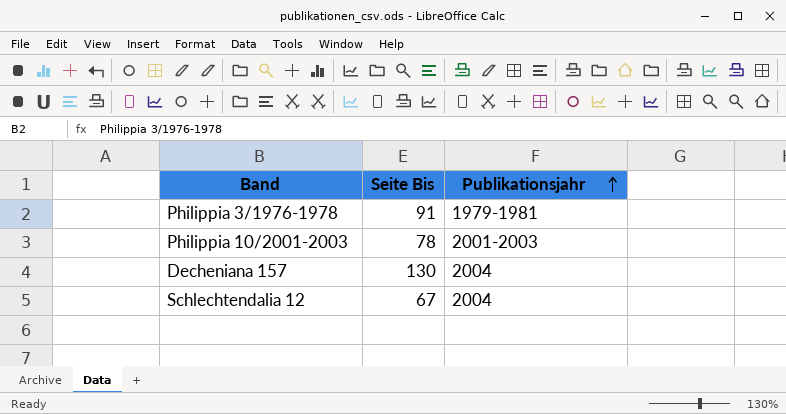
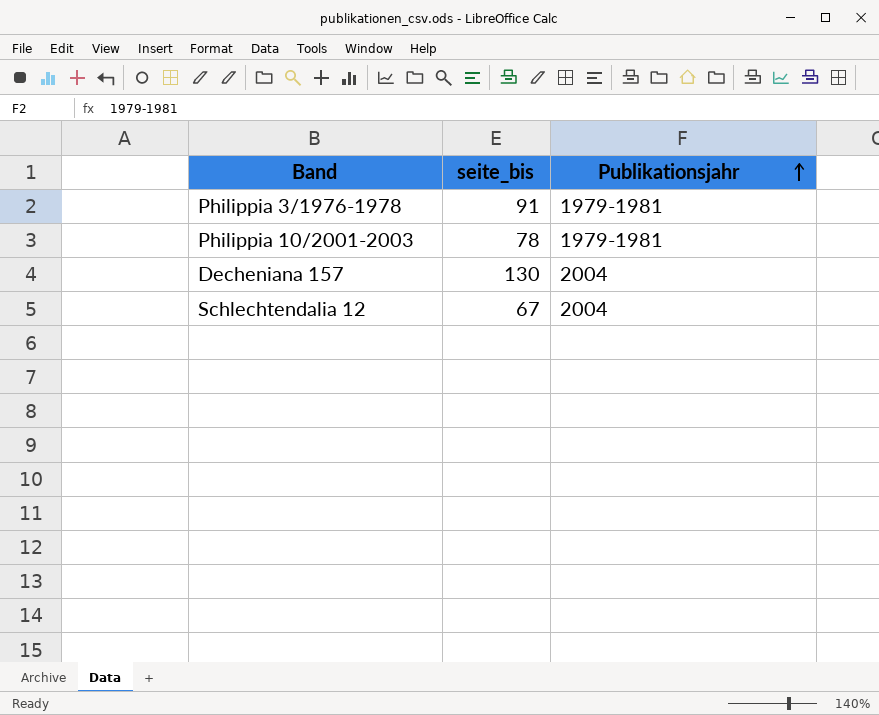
column name: Seite Bis -> seite_bis
Philippia 10/2001-2003 | Publikationsjahr: 2001-2003 -> 1979-1981

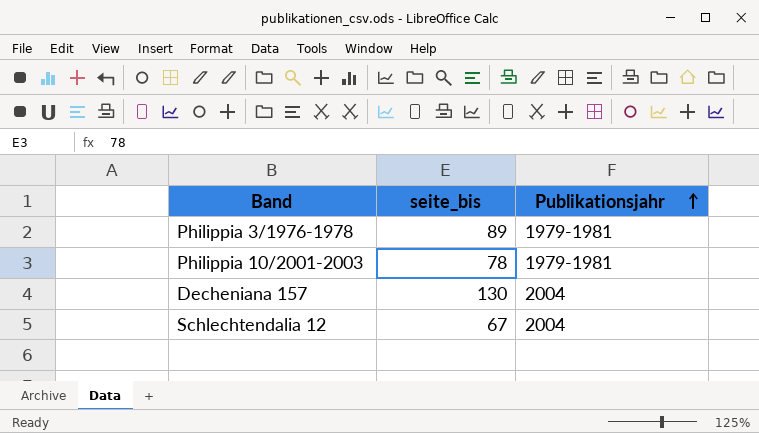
Philippia 3/1976-1978 | seite_bis: 91 -> 89

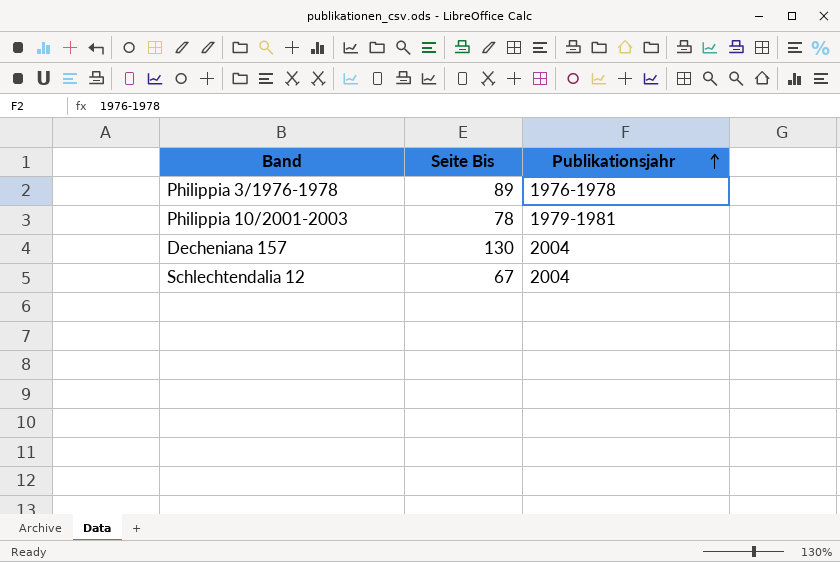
column name: seite_bis -> Seite Bis
Philippia 3/1976-1978 | Publikationsjahr: 1979-1981 -> 1976-1978

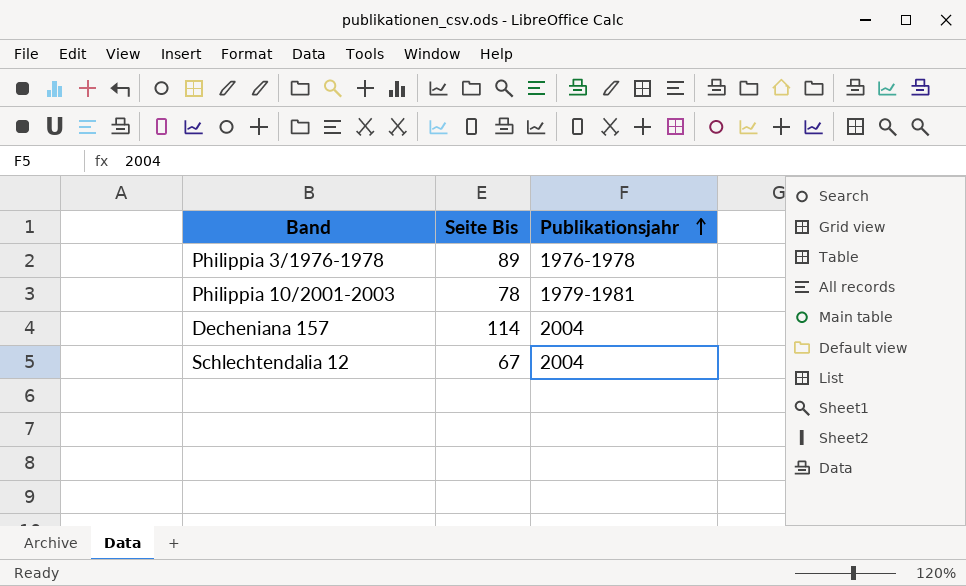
Decheniana 157 | Seite Bis: 130 -> 114

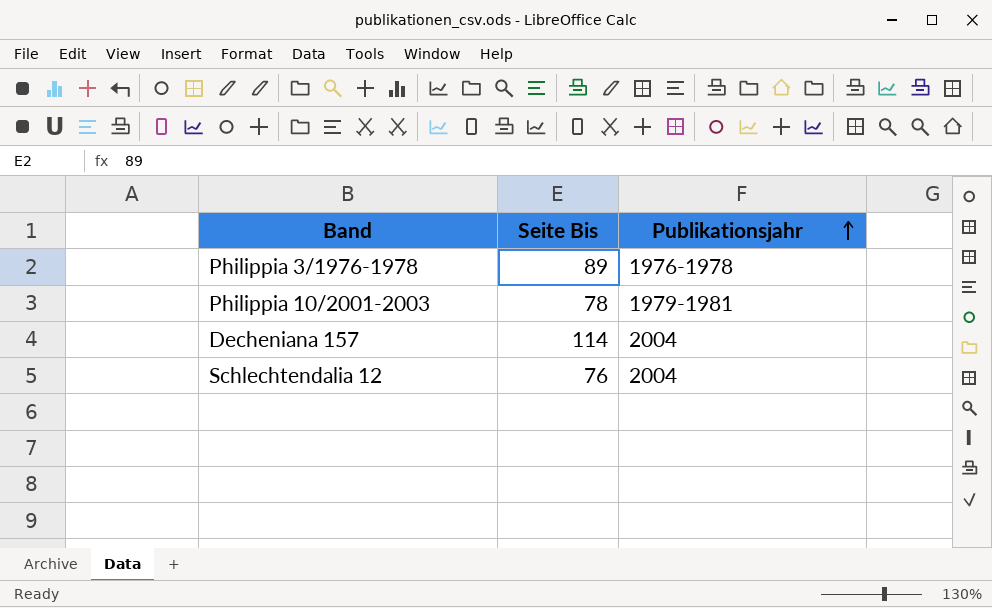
Schlechtendalia 12 | Seite Bis: 67 -> 76

